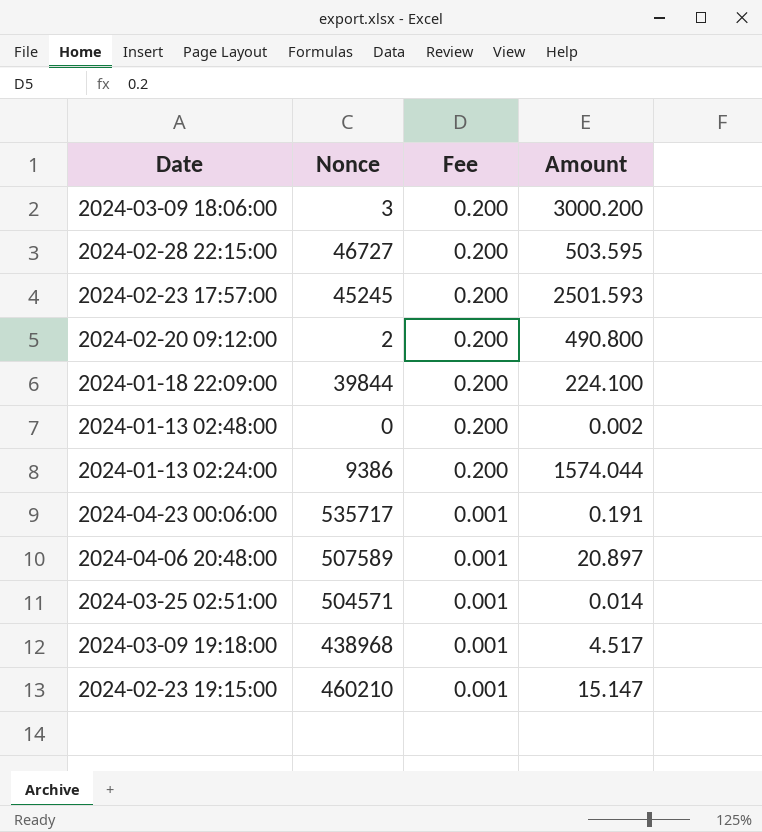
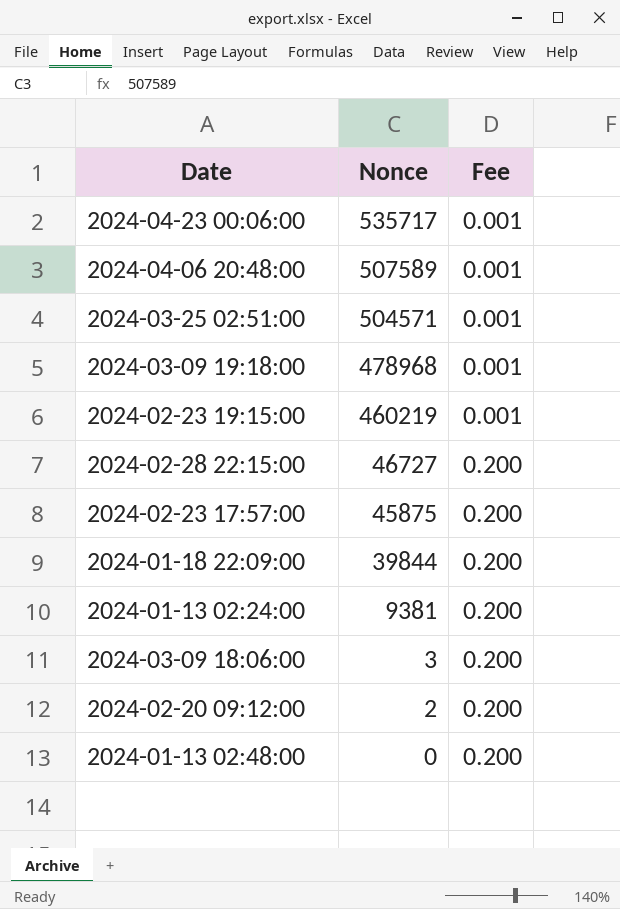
row order: Fee descending -> Nonce descending
column Amount | position: 4 -> none
2024-03-09 19:18:00 | Nonce: 438968 -> 478968
2024-02-23 19:15:00 | Nonce: 460210 -> 460219
2024-02-23 17:57:00 | Nonce: 45245 -> 45875
2024-01-13 02:24:00 | Nonce: 9386 -> 9381

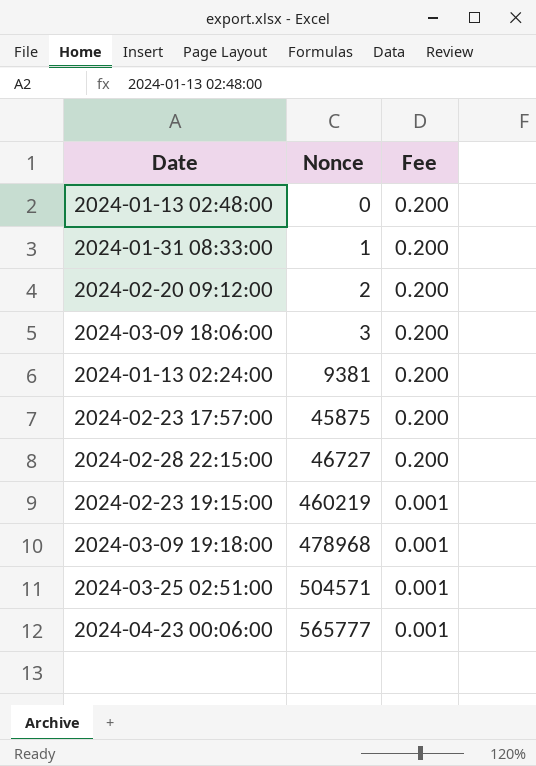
row order: Nonce descending -> Nonce ascending
row 2024-04-06 20:48:00: 507589 | 0.001 -> none
row 2024-01-18 22:09:00: 39844 | 0.200 -> none
row 2024-01-31 08:33:00: none -> 1 | 0.200
2024-04-23 00:06:00 | Nonce: 535717 -> 565777

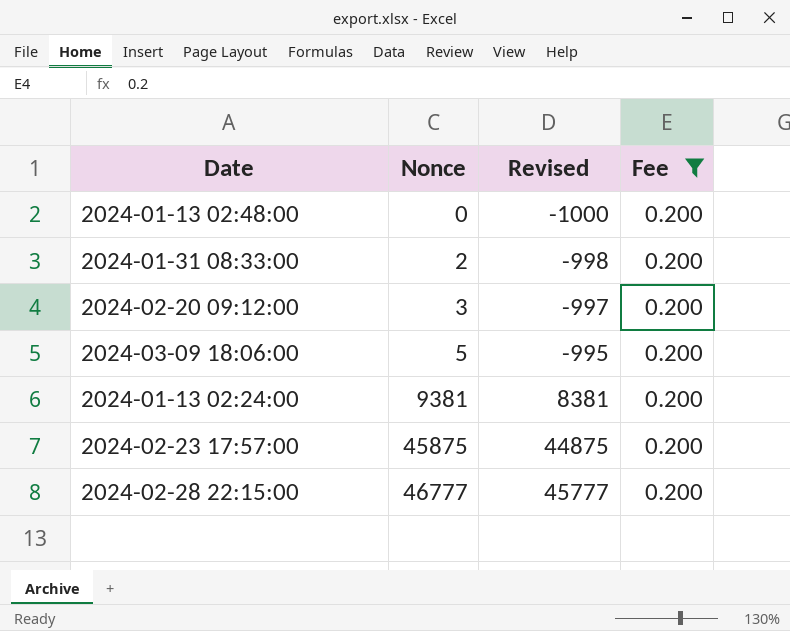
filter: none -> Fee = 0.200
column Revised | formula: none -> [Nonce] - 1000
2024-01-31 08:33:00 | Nonce: 1 -> 2
2024-02-20 09:12:00 | Nonce: 2 -> 3
2024-03-09 18:06:00 | Nonce: 3 -> 5
2024-02-28 22:15:00 | Nonce: 46727 -> 46777

